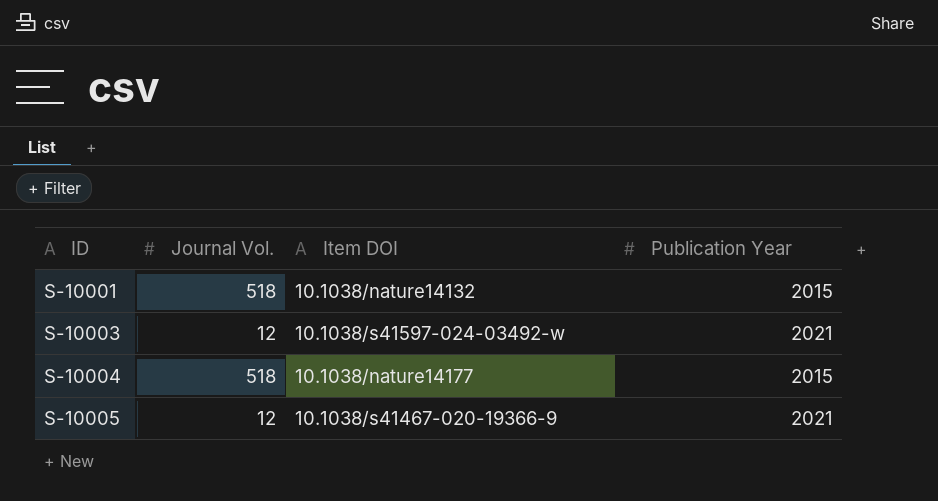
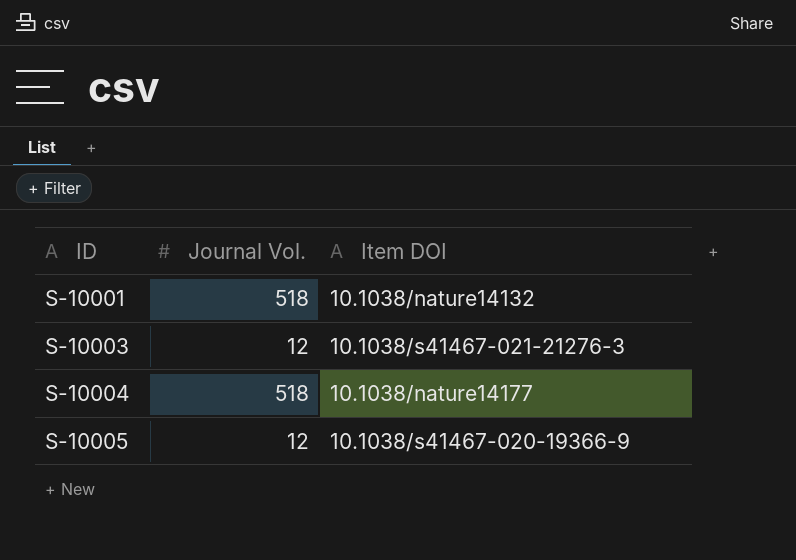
column Publication Year | position: 4 -> none
S-10003 | Item DOI: 10.1038/s41597-024-03492-w -> 10.1038/s41467-021-21276-3

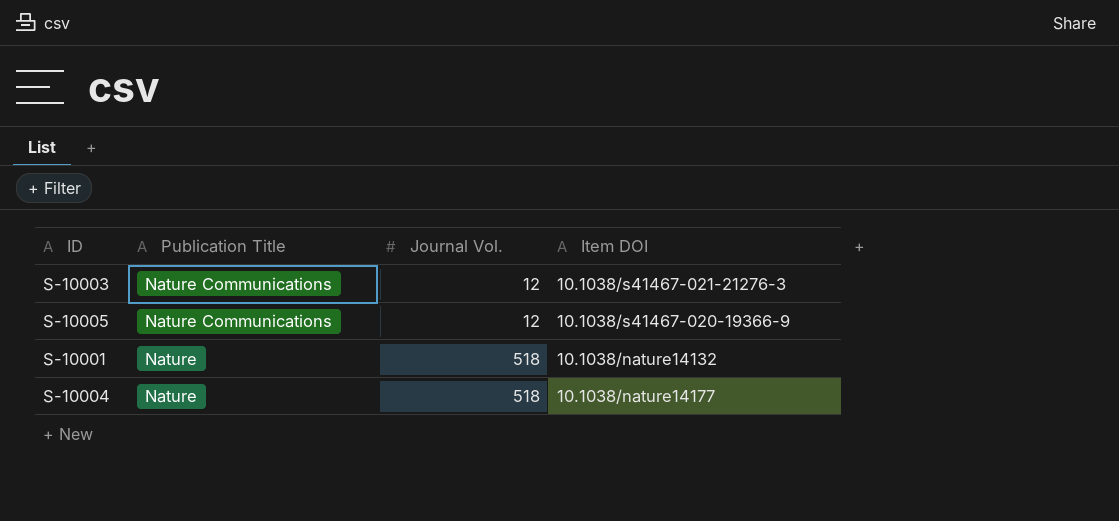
row order: ID ascending -> Publication Title descending
column Publication Title | position: none -> 2

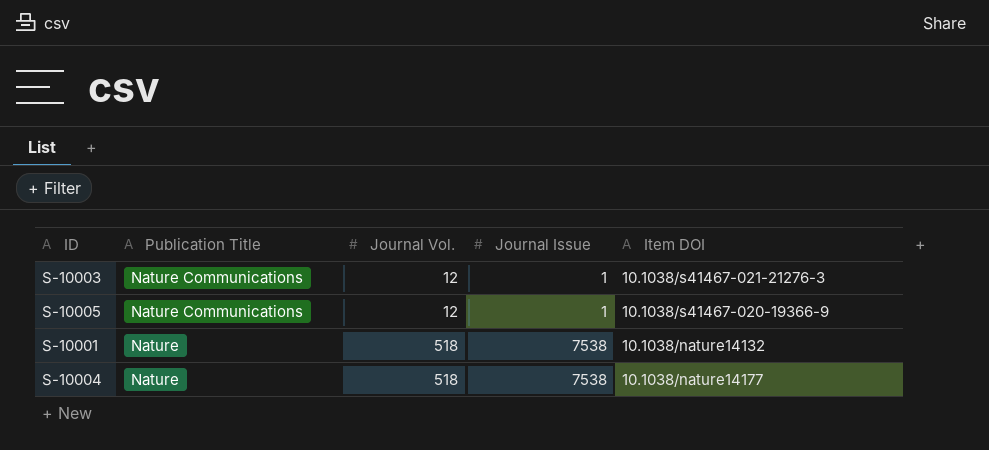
column Journal Issue | position: none -> 4

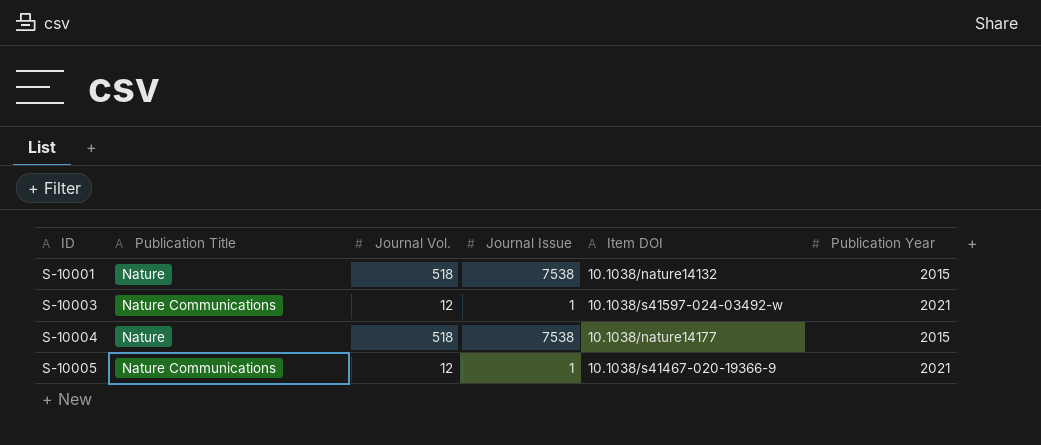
row order: Publication Title descending -> ID ascending
column Publication Year | position: none -> 6
S-10003 | Item DOI: 10.1038/s41467-021-21276-3 -> 10.1038/s41597-024-03492-w

